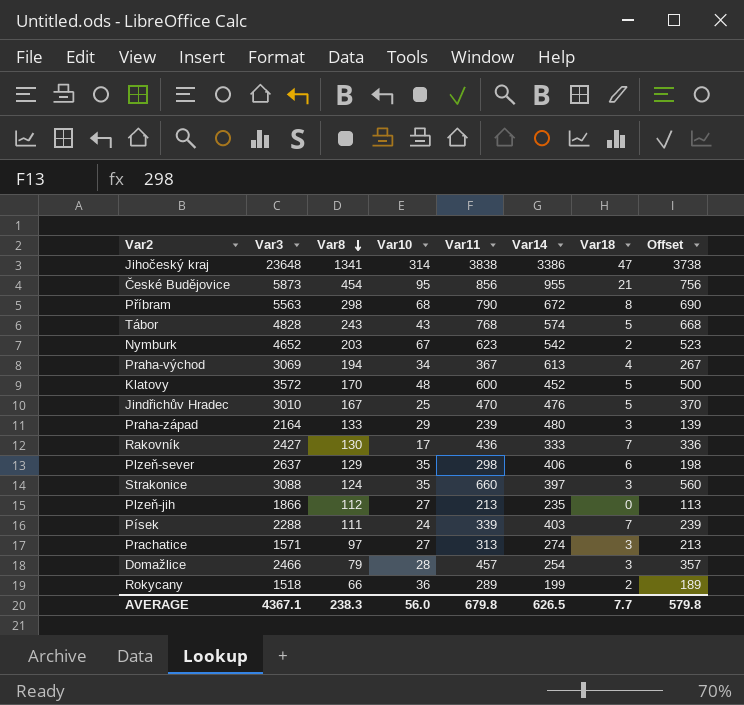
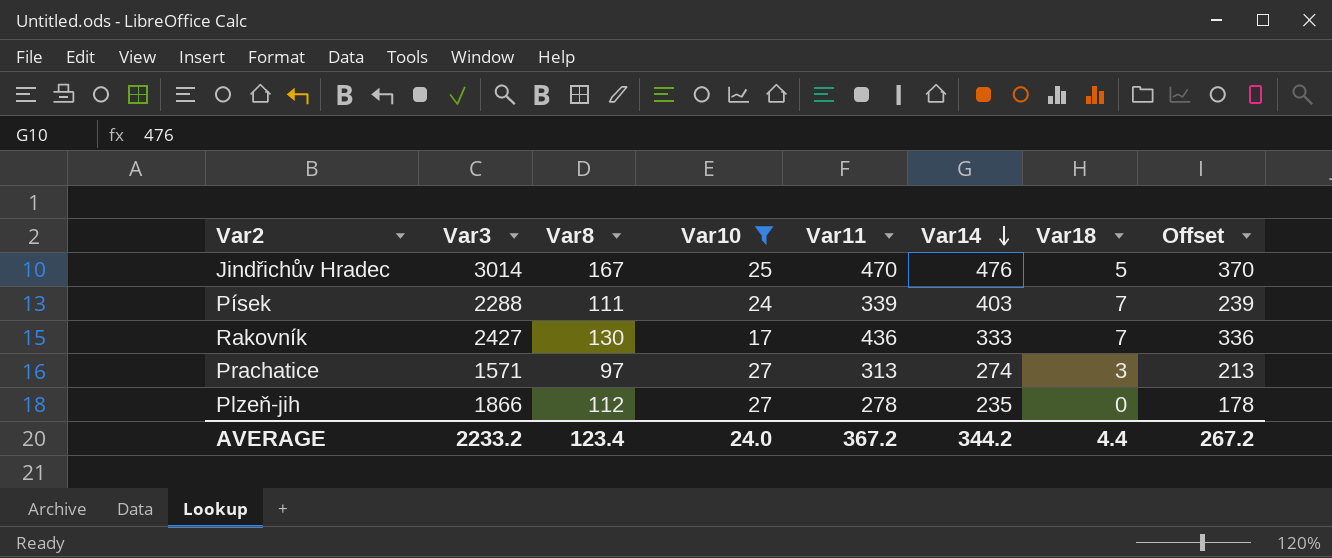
filter: none -> Var10 <= 27
row order: Var8 descending -> Var14 descending
Jindřichův Hradec | Var3: 3010 -> 3014
Plzeň-jih | Var11: 213 -> 278
Plzeň-jih | Offset: 113 -> 178
AVERAGE | Var3: 4367.1 -> 2233.2
AVERAGE | Var8: 238.3 -> 123.4
AVERAGE | Var10: 56.0 -> 24.0
AVERAGE | Var11: 679.8 -> 367.2
AVERAGE | Var14: 626.5 -> 344.2
AVERAGE | Var18: 7.7 -> 4.4
AVERAGE | Offset: 579.8 -> 267.2

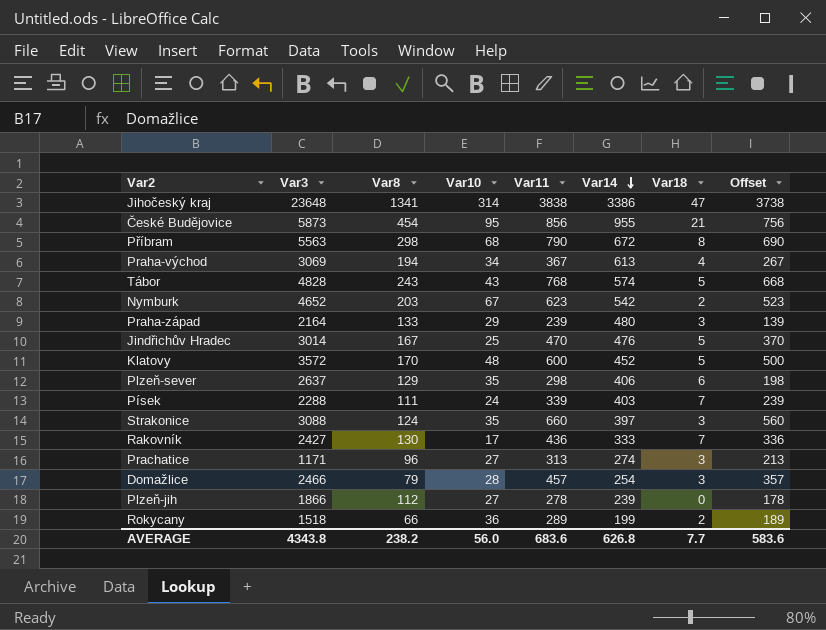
filter: Var10 <= 27 -> none
Prachatice | Var3: 1571 -> 1171
Prachatice | Var8: 97 -> 96
Plzeň-jih | Var14: 235 -> 239
AVERAGE | Var3: 2233.2 -> 4343.8
AVERAGE | Var8: 123.4 -> 238.2
AVERAGE | Var10: 24.0 -> 56.0
AVERAGE | Var11: 367.2 -> 683.6
AVERAGE | Var14: 344.2 -> 626.8
AVERAGE | Var18: 4.4 -> 7.7
AVERAGE | Offset: 267.2 -> 583.6

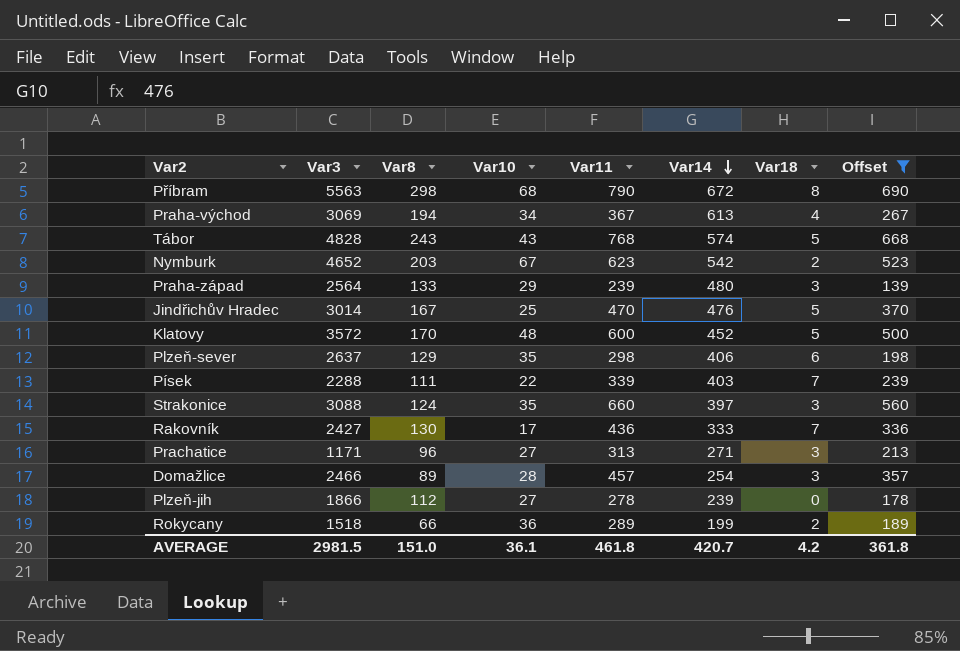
filter: none -> Offset <= 690
Praha-západ | Var3: 2164 -> 2564
Písek | Var10: 24 -> 22
Prachatice | Var14: 274 -> 271
Domažlice | Var8: 79 -> 89
AVERAGE | Var3: 4343.8 -> 2981.5
AVERAGE | Var8: 238.2 -> 151.0
AVERAGE | Var10: 56.0 -> 36.1
AVERAGE | Var11: 683.6 -> 461.8
AVERAGE | Var14: 626.8 -> 420.7
AVERAGE | Var18: 7.7 -> 4.2
AVERAGE | Offset: 583.6 -> 361.8

